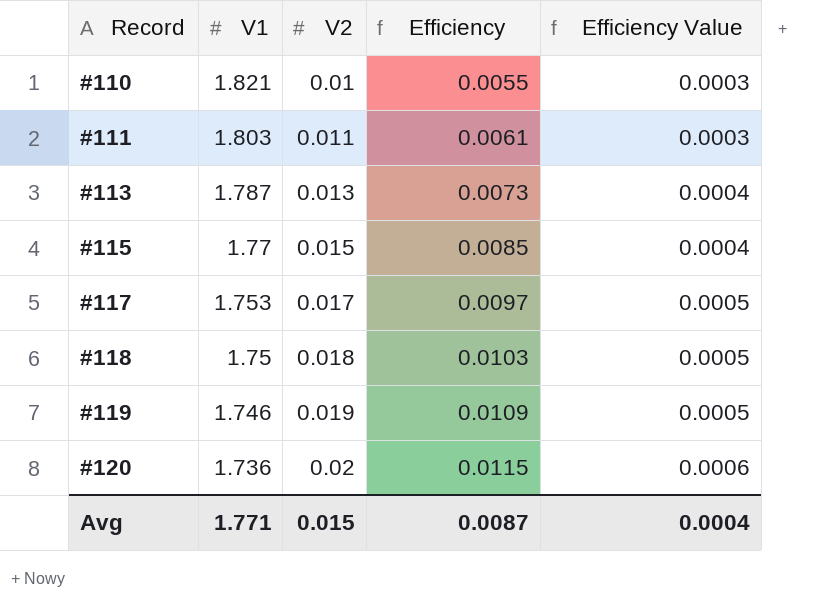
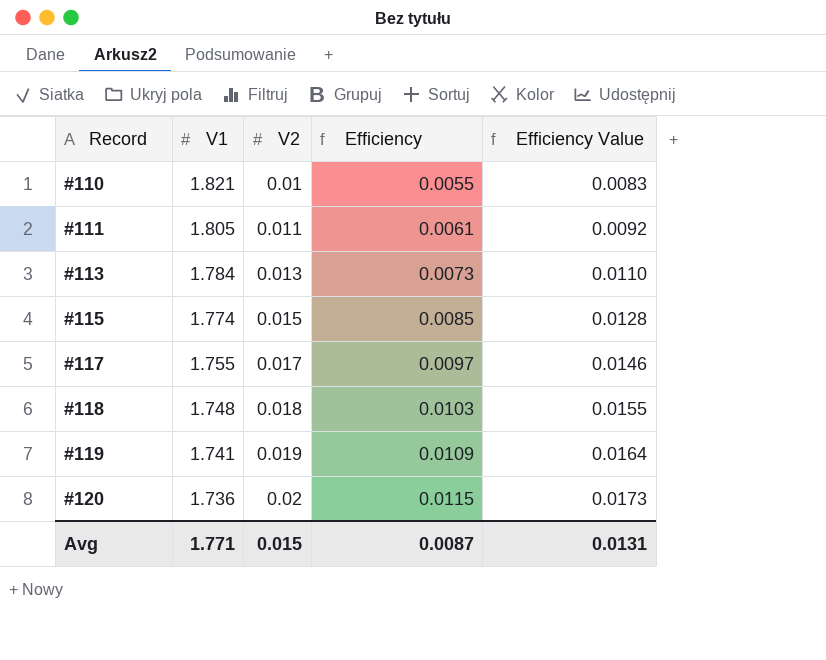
column Efficiency Value | formula: [Efficiency] * 0.05 -> [Efficiency] * 1.5
#111 | V1: 1.803 -> 1.805
#113 | V1: 1.787 -> 1.784
#115 | V1: 1.77 -> 1.774
#117 | V1: 1.753 -> 1.755
#118 | V1: 1.75 -> 1.748
#119 | V1: 1.746 -> 1.741
Avg | Efficiency Value: 0.0004 -> 0.0131

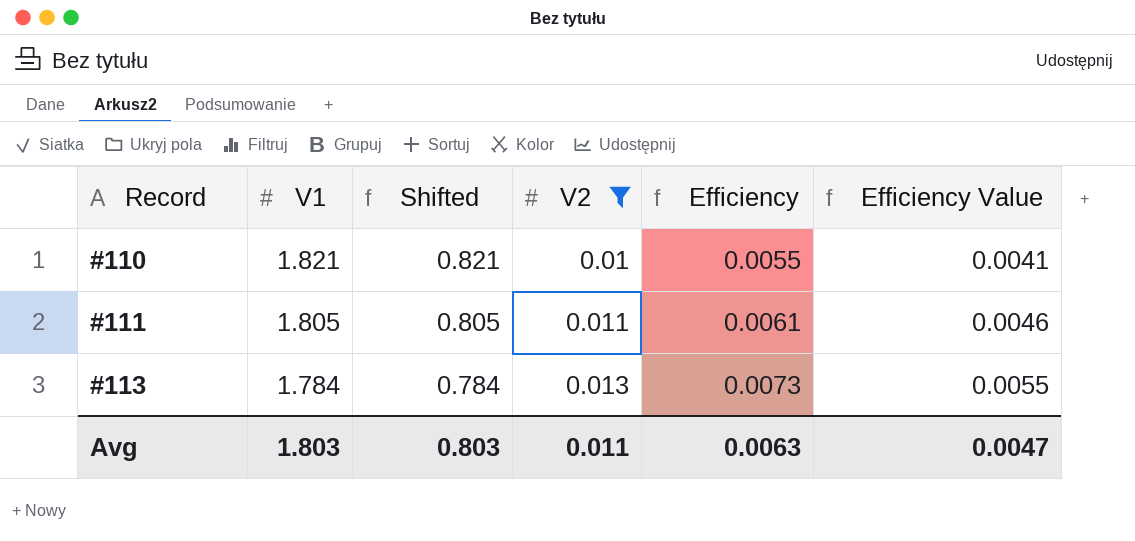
filter: none -> V2 <= 0.013
column Shifted | formula: none -> [V1] - 1
column Efficiency Value | formula: [Efficiency] * 1.5 -> [Efficiency] * 0.75
Avg | V1: 1.771 -> 1.803
Avg | V2: 0.015 -> 0.011
Avg | Efficiency: 0.0087 -> 0.0063
Avg | Efficiency Value: 0.0131 -> 0.0047

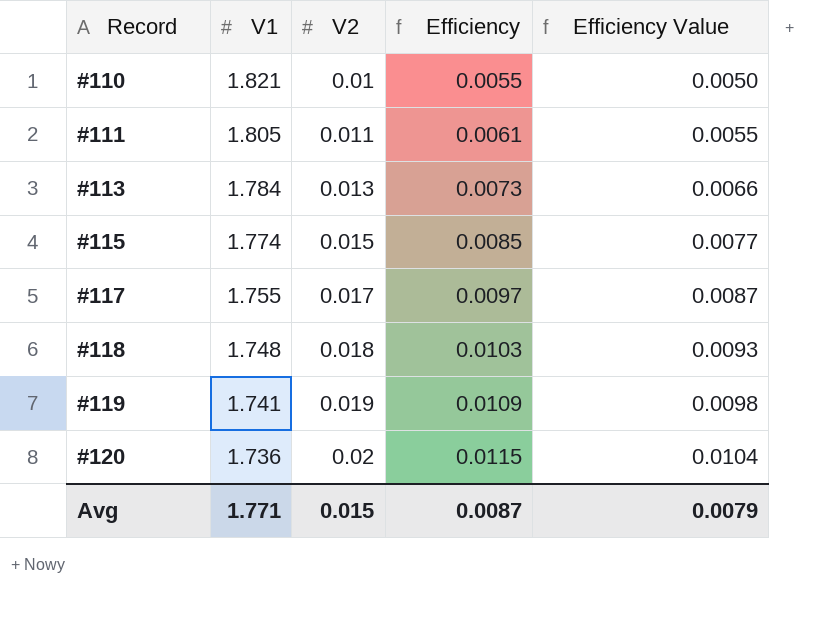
filter: V2 <= 0.013 -> none
column Shifted | formula: [V1] - 1 -> none
column Efficiency Value | formula: [Efficiency] * 0.75 -> [Efficiency] * 0.9
Avg | V1: 1.803 -> 1.771
Avg | V2: 0.011 -> 0.015
Avg | Efficiency: 0.0063 -> 0.0087
Avg | Efficiency Value: 0.0047 -> 0.0079

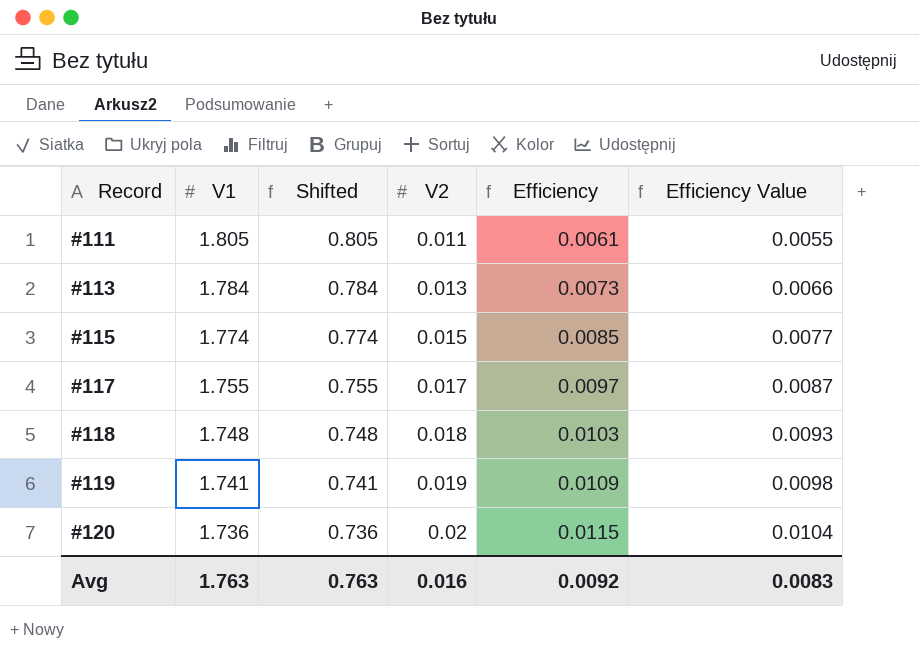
column Shifted | formula: none -> [V1] - 1
row #110: 1.821 | 0.01 | 0.0055 | 0.0050 -> none
Avg | V1: 1.771 -> 1.763
Avg | V2: 0.015 -> 0.016
Avg | Efficiency: 0.0087 -> 0.0092
Avg | Efficiency Value: 0.0079 -> 0.0083

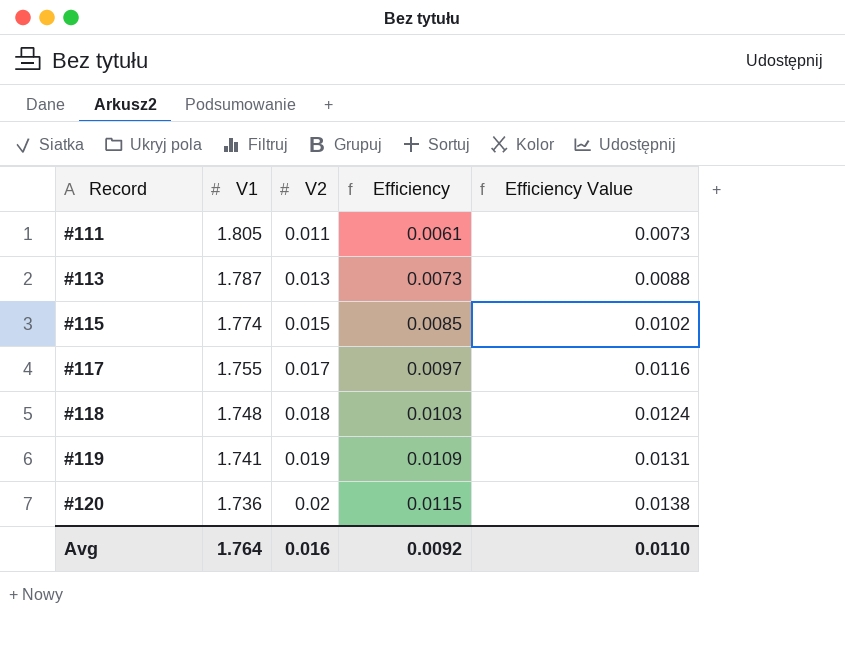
column Shifted | formula: [V1] - 1 -> none
column Efficiency Value | formula: [Efficiency] * 0.9 -> [Efficiency] * 1.2
#113 | V1: 1.784 -> 1.787
Avg | V1: 1.763 -> 1.764
Avg | Efficiency Value: 0.0083 -> 0.0110

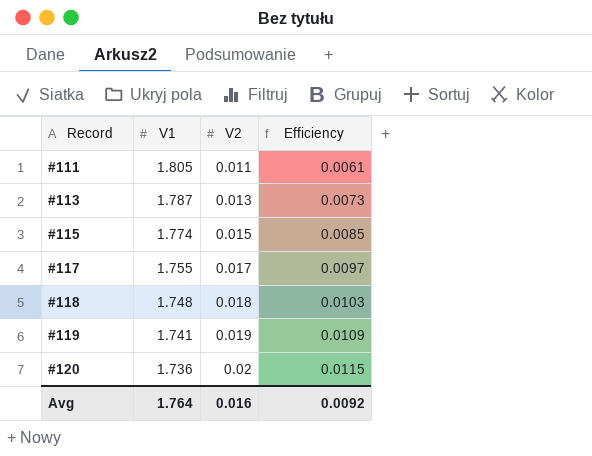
column Efficiency Value | formula: [Efficiency] * 1.2 -> none

